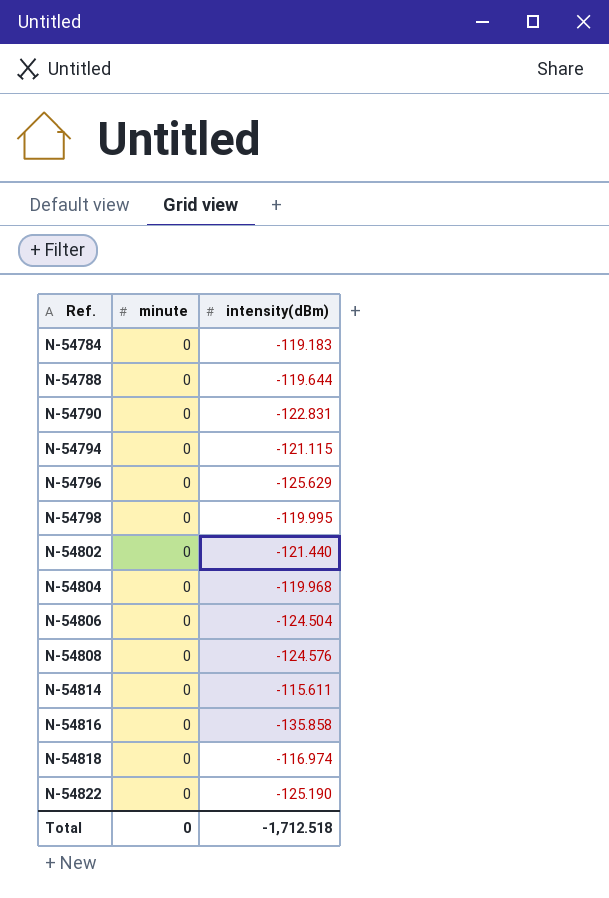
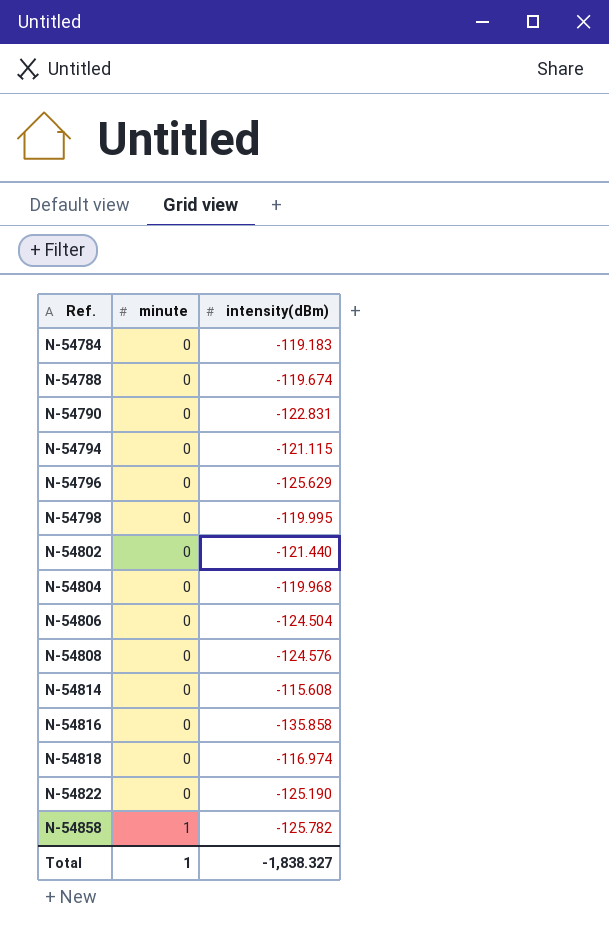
N-54788 | intensity(dBm): -119.644 -> -119.674
N-54814 | intensity(dBm): -115.611 -> -115.608
row N-54858: none -> 1 | -125.782
Total | minute: 0 -> 1
Total | intensity(dBm): -1,712.518 -> -1,838.327

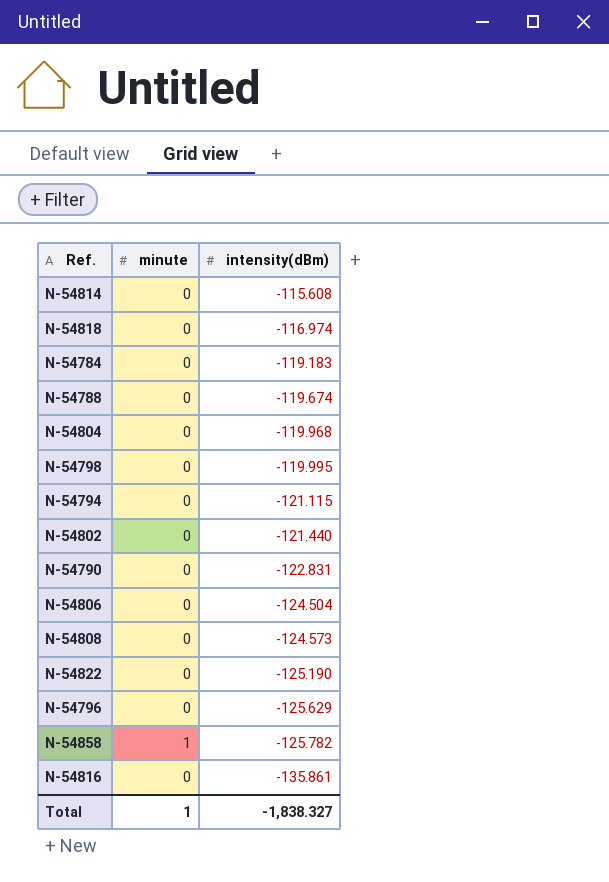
row order: Ref. ascending -> intensity(dBm) descending
N-54808 | intensity(dBm): -124.576 -> -124.573
N-54816 | intensity(dBm): -135.858 -> -135.861

